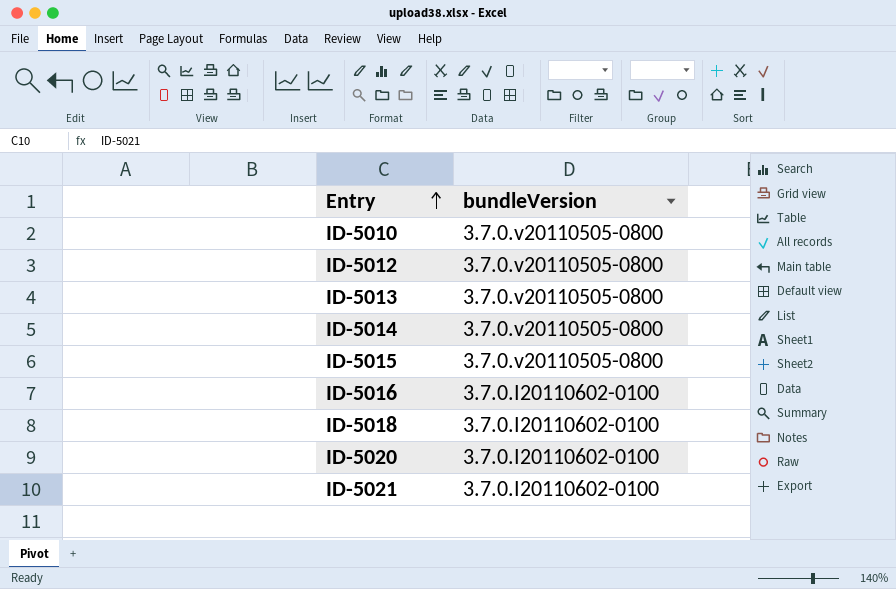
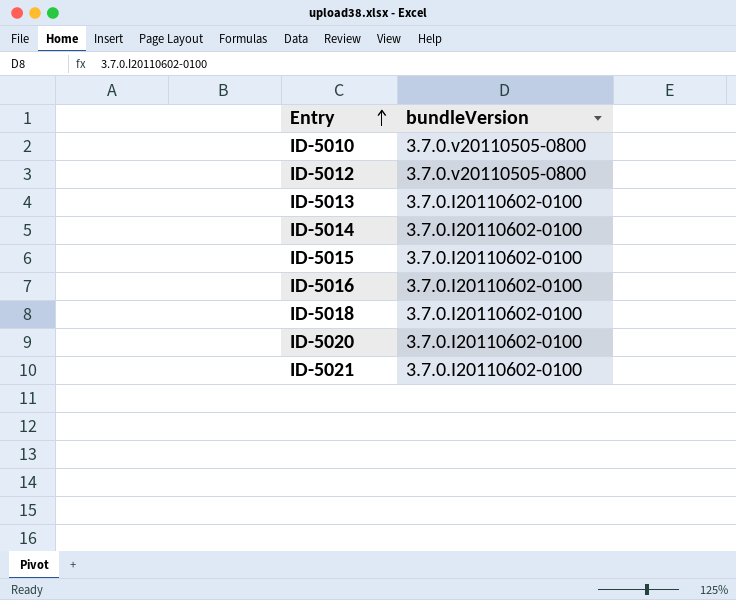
ID-5013 | bundleVersion: 3.7.0.v20110505-0800 -> 3.7.0.I20110602-0100
ID-5014 | bundleVersion: 3.7.0.v20110505-0800 -> 3.7.0.I20110602-0100
ID-5015 | bundleVersion: 3.7.0.v20110505-0800 -> 3.7.0.I20110602-0100

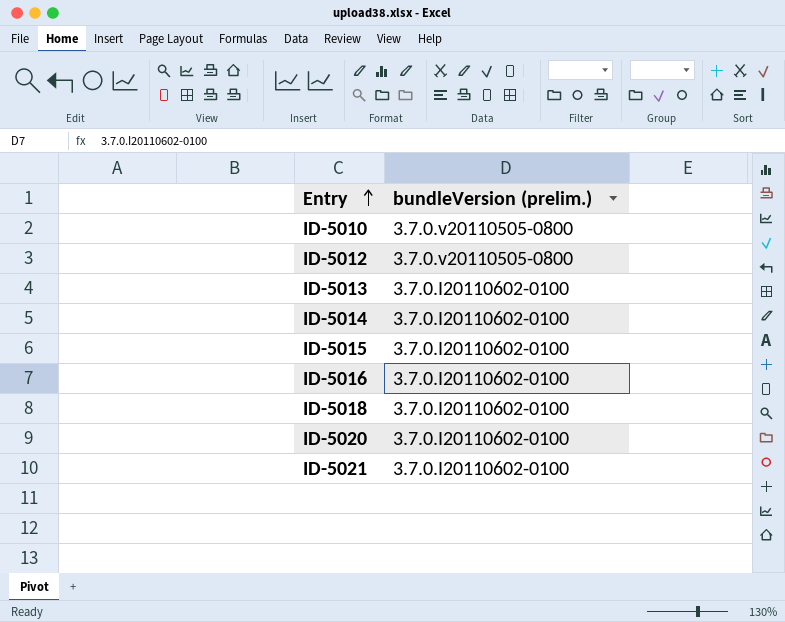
column name: bundleVersion -> bundleVersion (prelim.)

